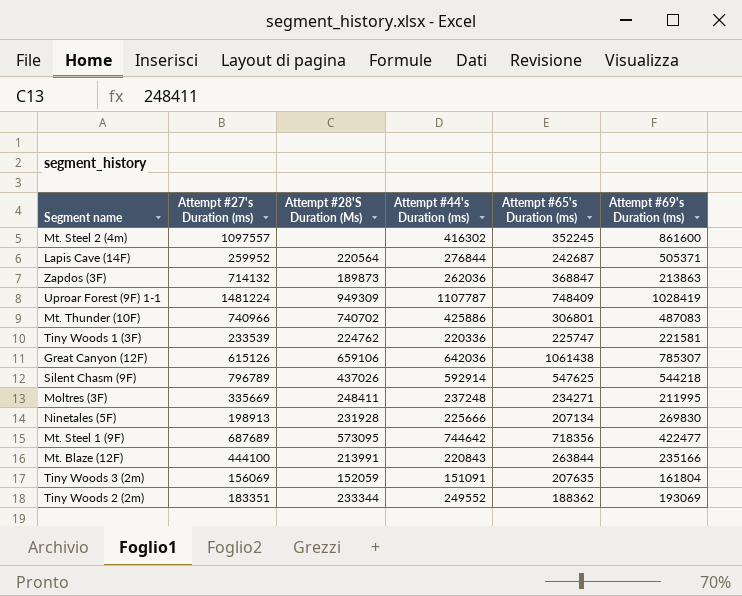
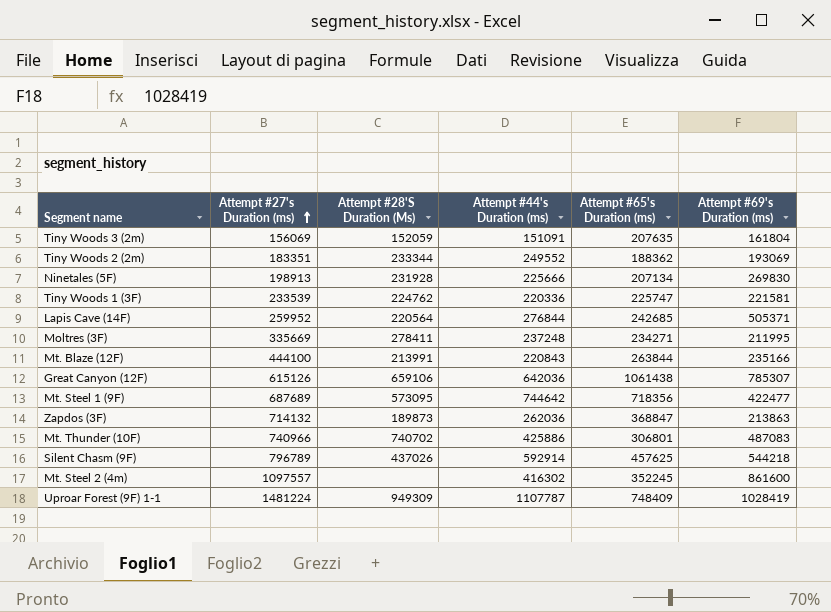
row order: none -> Attempt #27's Duration (ms) ascending
Lapis Cave (14F) | Attempt #65's Duration (ms): 242687 -> 242685
Moltres (3F) | Attempt #28'S Duration (Ms): 248411 -> 278411
Silent Chasm (9F) | Attempt #65's Duration (ms): 547625 -> 457625

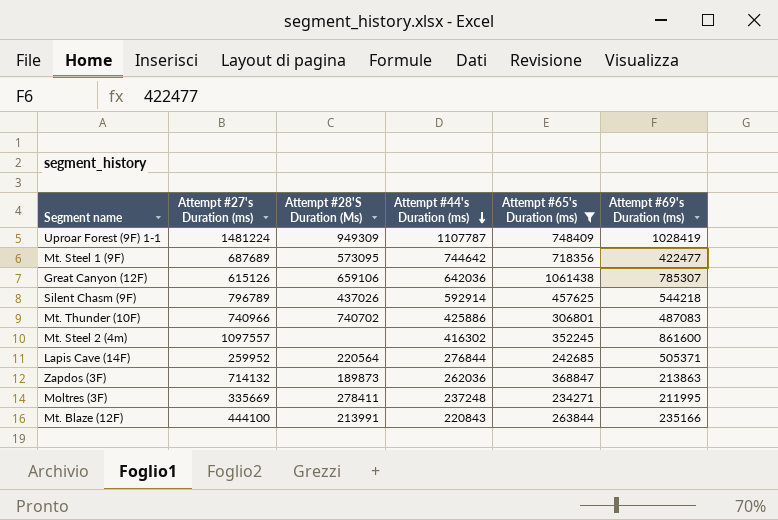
filter: none -> Attempt #65's Duration (ms) >= 234271
row order: Attempt #27's Duration (ms) ascending -> Attempt #44's Duration (ms) descending

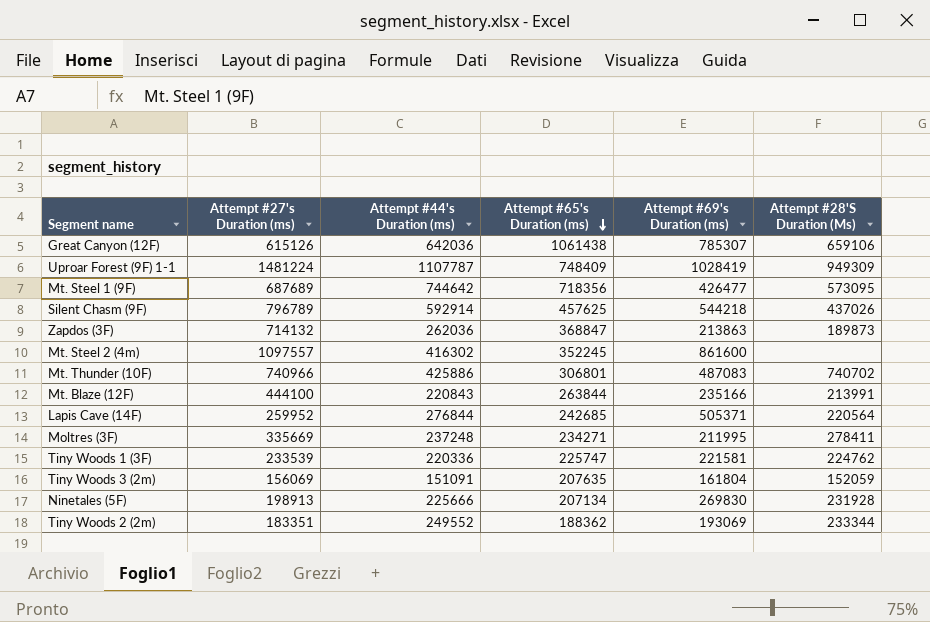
filter: Attempt #65's Duration (ms) >= 234271 -> none
row order: Attempt #44's Duration (ms) descending -> Attempt #65's Duration (ms) descending
column Attempt #28'S Duration (Ms) | position: 3 -> 6
Mt. Steel 1 (9F) | Attempt #69's Duration (ms): 422477 -> 426477

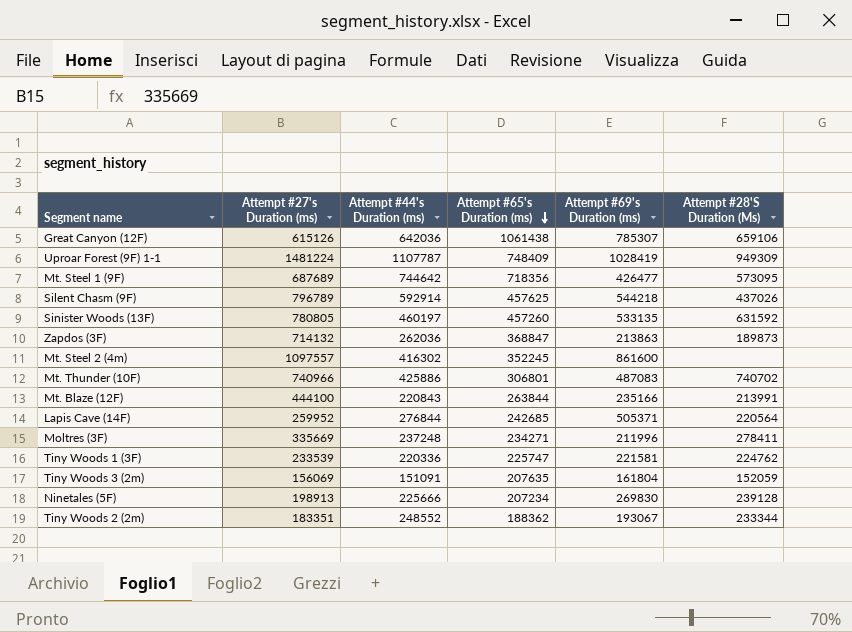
row Sinister Woods (13F): none -> 780805 | 460197 | 457260 | 533135 | 631592
Moltres (3F) | Attempt #69's Duration (ms): 211995 -> 211996
Ninetales (5F) | Attempt #65's Duration (ms): 207134 -> 207234
Ninetales (5F) | Attempt #28'S Duration (Ms): 231928 -> 239128
Tiny Woods 2 (2m) | Attempt #44's Duration (ms): 249552 -> 248552
Tiny Woods 2 (2m) | Attempt #69's Duration (ms): 193069 -> 193067

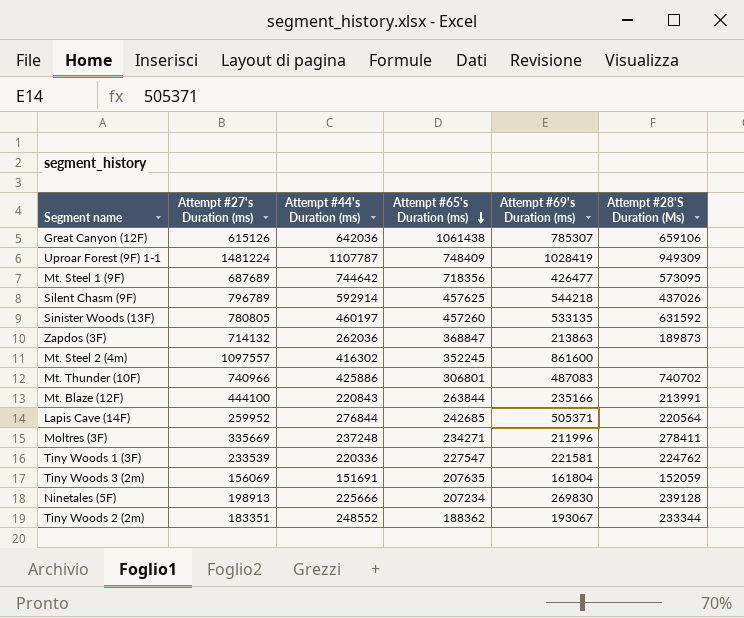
Tiny Woods 1 (3F) | Attempt #65's Duration (ms): 225747 -> 227547
Tiny Woods 3 (2m) | Attempt #44's Duration (ms): 151091 -> 151691

